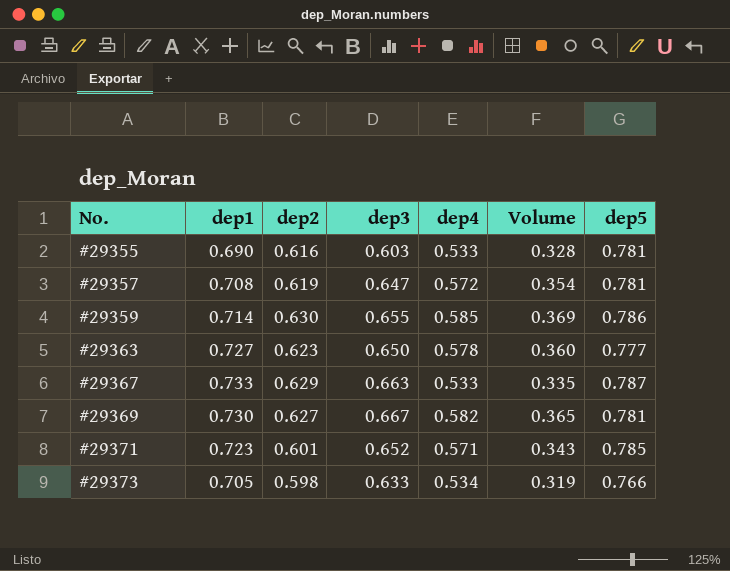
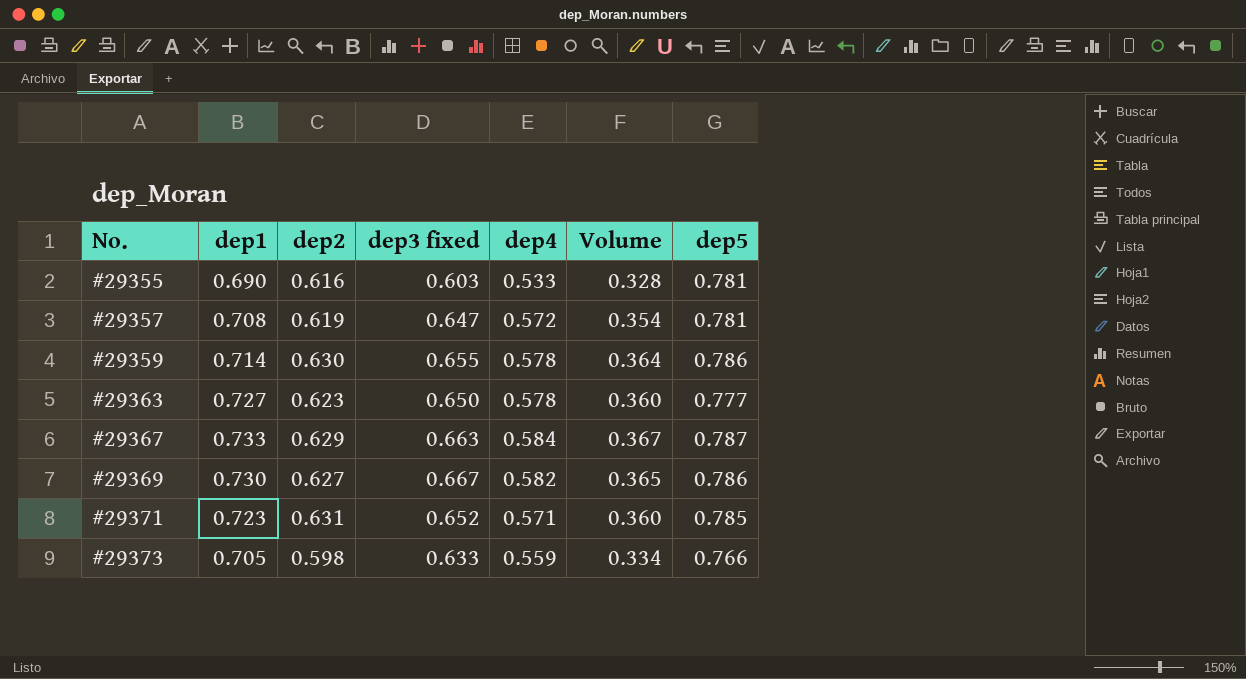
column name: dep3 -> dep3 fixed
#29359 | dep4: 0.585 -> 0.578
#29359 | Volume: 0.369 -> 0.364
#29367 | dep4: 0.533 -> 0.584
#29367 | Volume: 0.335 -> 0.367
#29369 | dep5: 0.781 -> 0.786
#29371 | dep2: 0.601 -> 0.631
#29371 | Volume: 0.343 -> 0.360
#29373 | dep4: 0.534 -> 0.559
#29373 | Volume: 0.319 -> 0.334

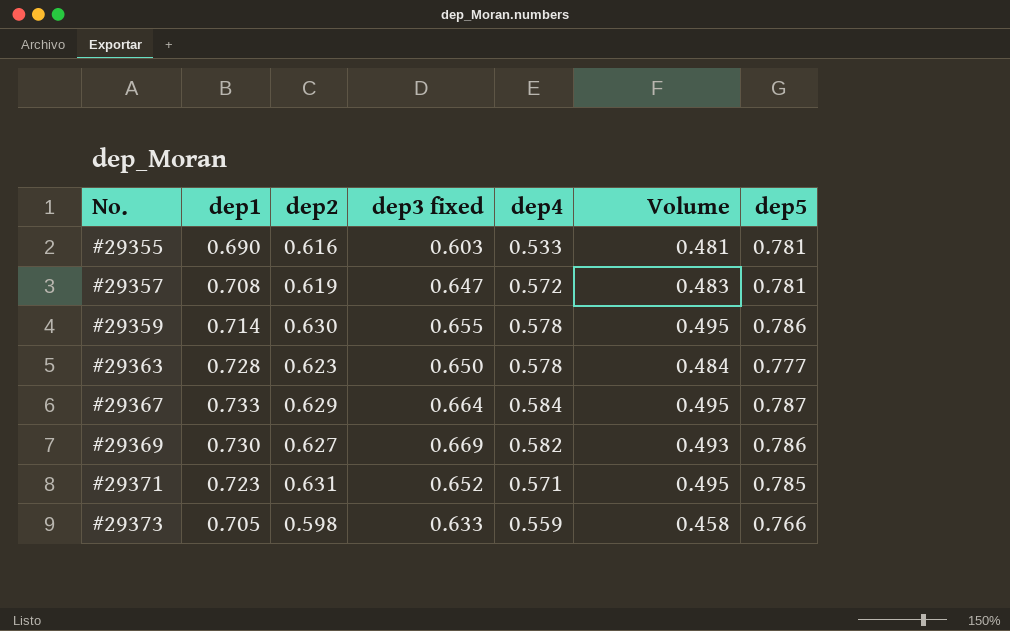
column Volume | formula: [dep2] * [dep4] -> [dep2] * [dep5]
#29363 | dep1: 0.727 -> 0.728
#29367 | dep3 fixed: 0.663 -> 0.664
#29369 | dep3 fixed: 0.667 -> 0.669

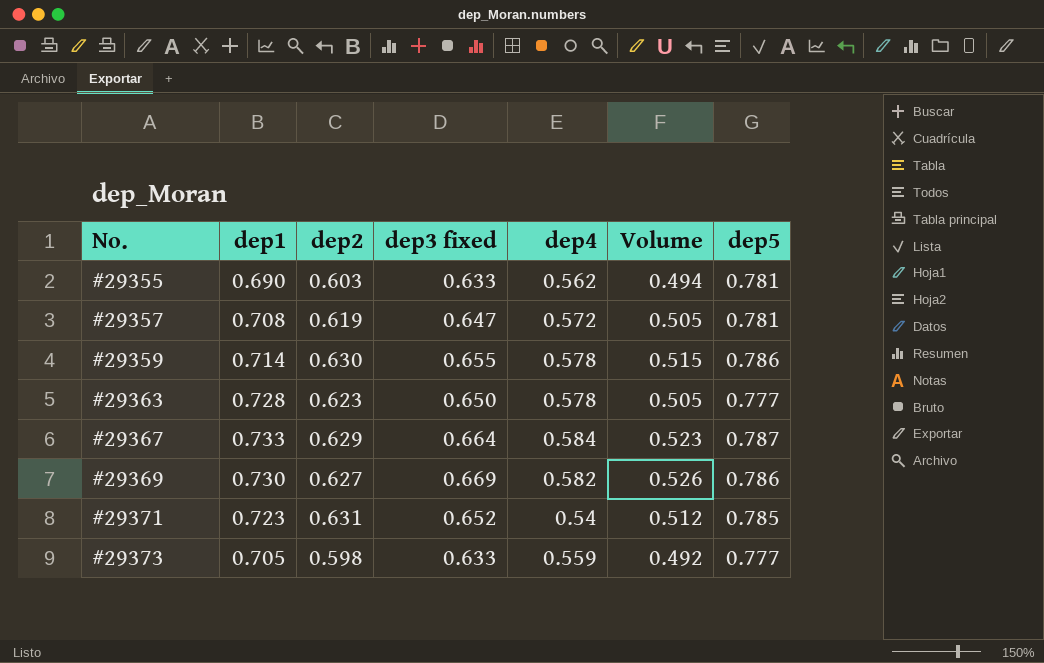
column Volume | formula: [dep2] * [dep5] -> [dep3 fixed] * [dep5]
#29355 | dep2: 0.616 -> 0.603
#29355 | dep3 fixed: 0.603 -> 0.633
#29355 | dep4: 0.533 -> 0.562
#29371 | dep4: 0.571 -> 0.54
#29373 | dep5: 0.766 -> 0.777

